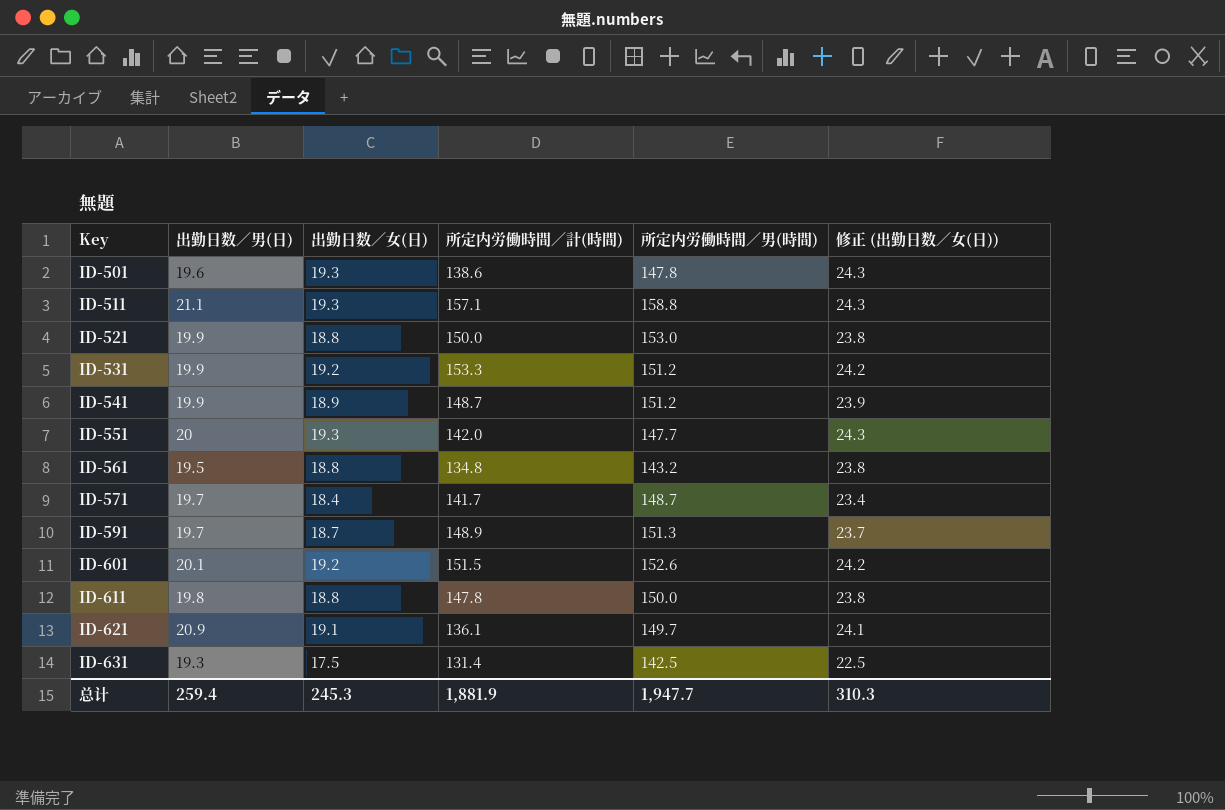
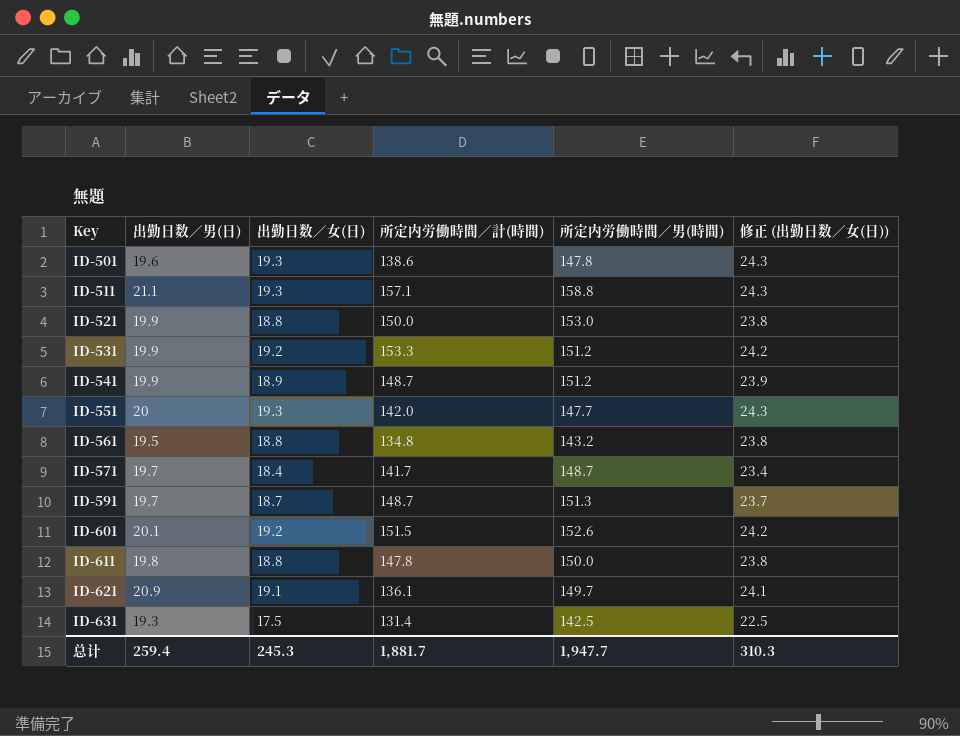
ID-591 | 所定内労働時間／計(時間): 148.9 -> 148.7
总计 | 所定内労働時間／計(時間): 1,881.9 -> 1,881.7

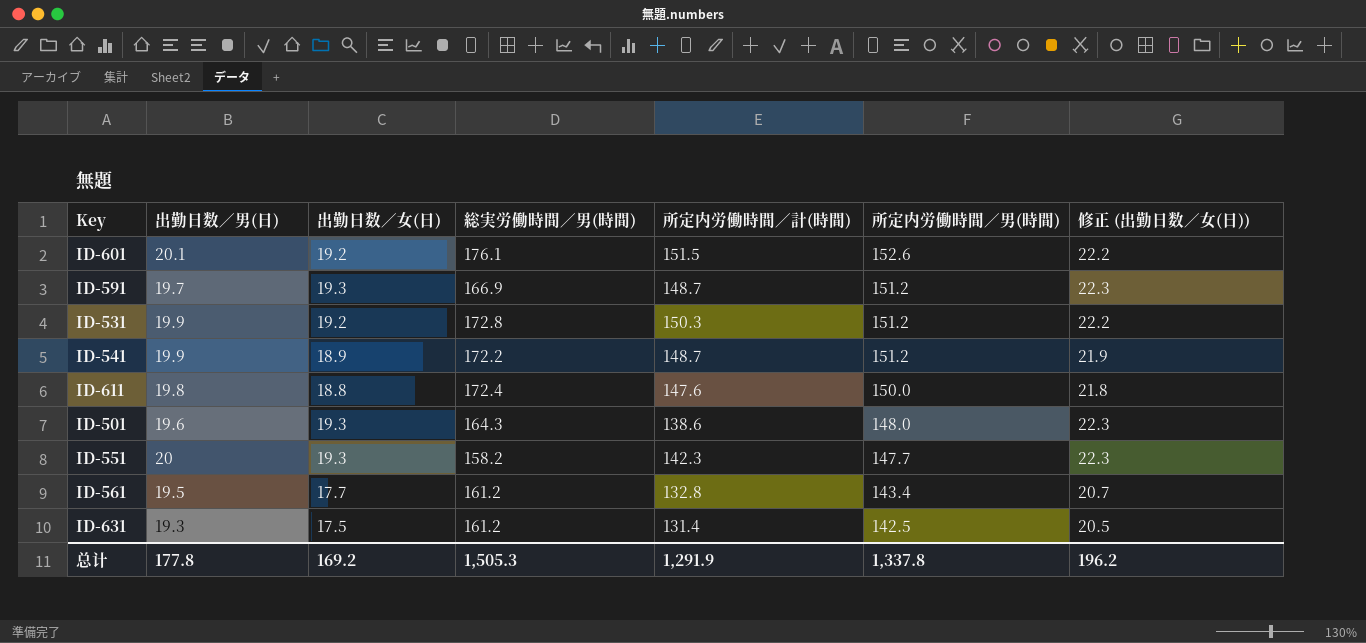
row order: Key ascending -> 所定内労働時間／男(時間) descending
column 総実労働時間／男(時間) | position: none -> 4
column 修正 (出勤日数／女(日)) | formula: [出勤日数／女(日)] + 5 -> [出勤日数／女(日)] + 3
row ID-511: 21.1 | 19.3 | 157.1 | 158.8 | 24.3 -> none
row ID-521: 19.9 | 18.8 | 150.0 | 153.0 | 23.8 -> none
row ID-571: 19.7 | 18.4 | 141.7 | 148.7 | 23.4 -> none
row ID-621: 20.9 | 19.1 | 136.1 | 149.7 | 24.1 -> none
ID-591 | 出勤日数／女(日): 18.7 -> 19.3
ID-591 | 所定内労働時間／男(時間): 151.3 -> 151.2
ID-531 | 所定内労働時間／計(時間): 153.3 -> 150.3
ID-611 | 所定内労働時間／計(時間): 147.8 -> 147.6
ID-501 | 所定内労働時間／男(時間): 147.8 -> 148.0
ID-551 | 所定内労働時間／計(時間): 142.0 -> 142.3
ID-561 | 出勤日数／女(日): 18.8 -> 17.7
ID-561 | 所定内労働時間／計(時間): 134.8 -> 132.8
ID-561 | 所定内労働時間／男(時間): 143.2 -> 143.4
总计 | 出勤日数／男(日): 259.4 -> 177.8
总计 | 出勤日数／女(日): 245.3 -> 169.2
总计 | 所定内労働時間／計(時間): 1,881.7 -> 1,291.9
总计 | 所定内労働時間／男(時間): 1,947.7 -> 1,337.8
总计 | 修正 (出勤日数／女(日)): 310.3 -> 196.2

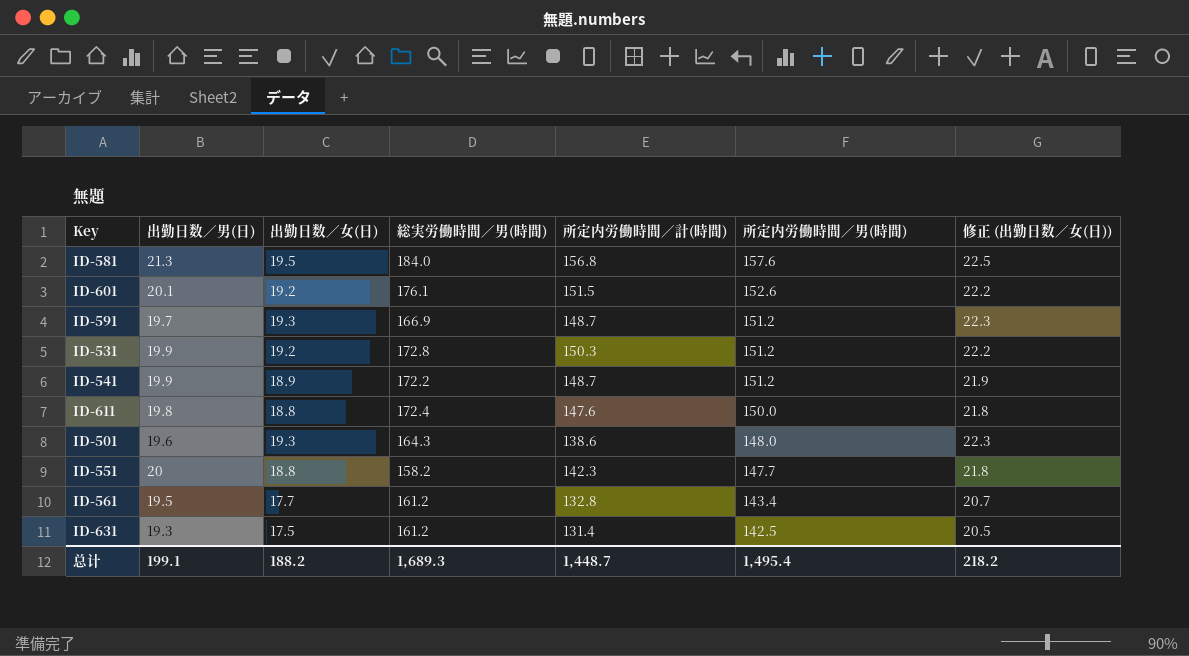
row ID-581: none -> 21.3 | 19.5 | 184.0 | 156.8 | 157.6 | 22.5
ID-551 | 出勤日数／女(日): 19.3 -> 18.8
ID-551 | 修正 (出勤日数／女(日)): 22.3 -> 21.8
总计 | 出勤日数／男(日): 177.8 -> 199.1
总计 | 出勤日数／女(日): 169.2 -> 188.2
总计 | 総実労働時間／男(時間): 1,505.3 -> 1,689.3
总计 | 所定内労働時間／計(時間): 1,291.9 -> 1,448.7
总计 | 所定内労働時間／男(時間): 1,337.8 -> 1,495.4
总计 | 修正 (出勤日数／女(日)): 196.2 -> 218.2

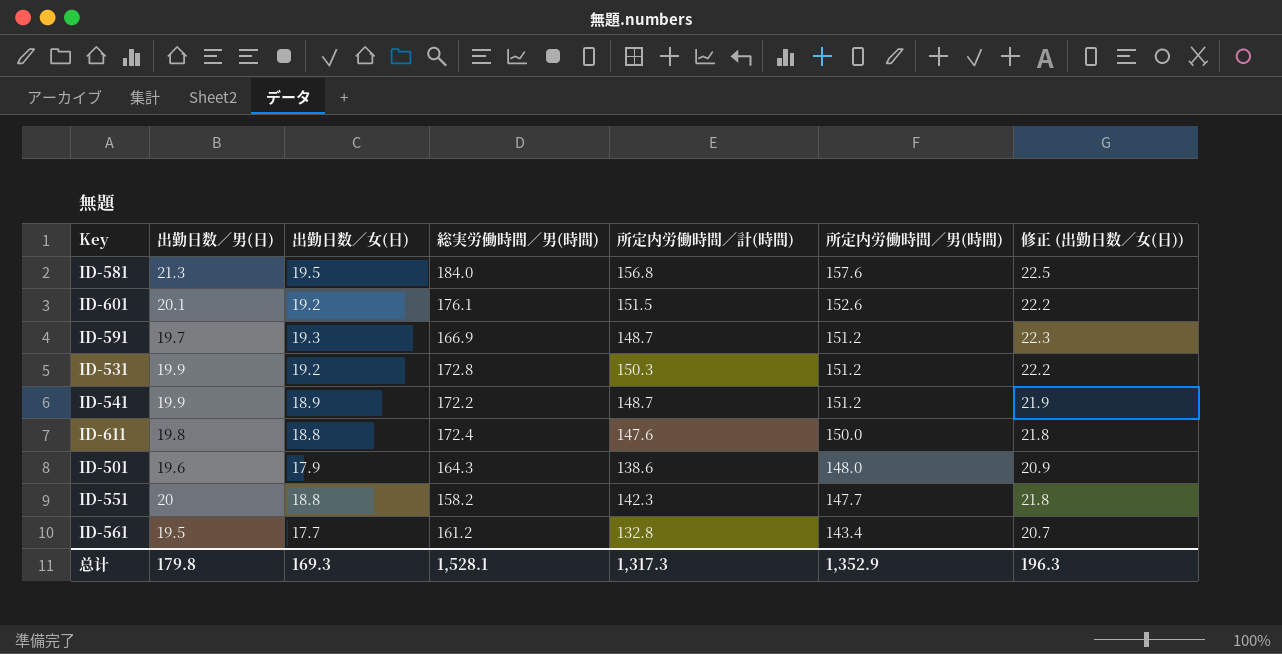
row ID-631: 19.3 | 17.5 | 161.2 | 131.4 | 142.5 | 20.5 -> none
ID-501 | 出勤日数／女(日): 19.3 -> 17.9
ID-501 | 修正 (出勤日数／女(日)): 22.3 -> 20.9
总计 | 出勤日数／男(日): 199.1 -> 179.8
总计 | 出勤日数／女(日): 188.2 -> 169.3
总计 | 総実労働時間／男(時間): 1,689.3 -> 1,528.1
总计 | 所定内労働時間／計(時間): 1,448.7 -> 1,317.3
总计 | 所定内労働時間／男(時間): 1,495.4 -> 1,352.9
总计 | 修正 (出勤日数／女(日)): 218.2 -> 196.3

